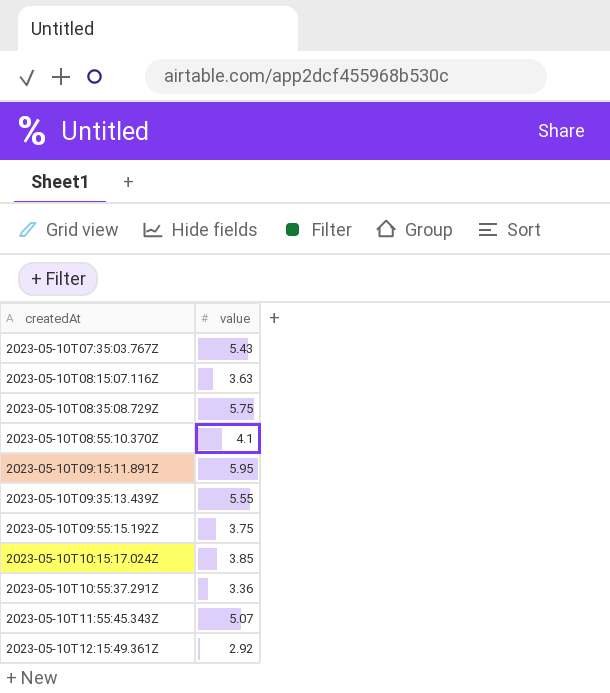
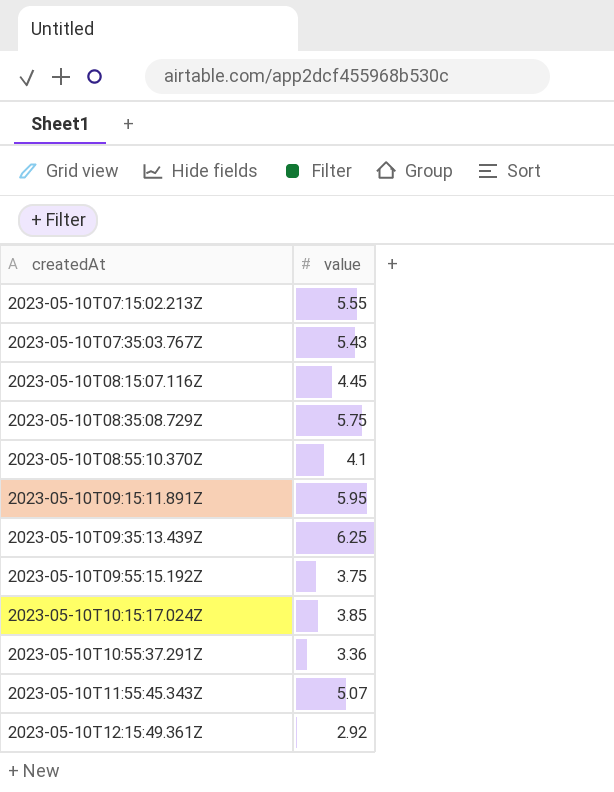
row 2023-05-10T07:15:02.213Z: none -> 5.55
2023-05-10T08:15:07.116Z | value: 3.63 -> 4.45
2023-05-10T09:35:13.439Z | value: 5.55 -> 6.25

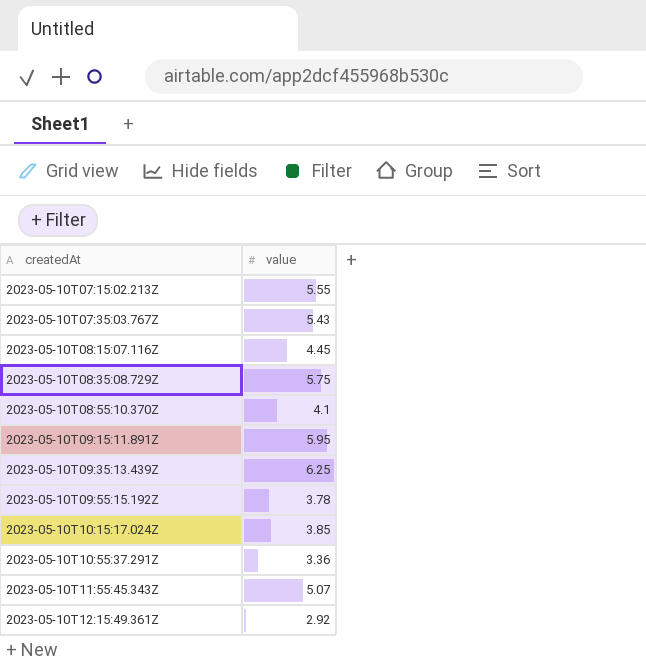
2023-05-10T09:55:15.192Z | value: 3.75 -> 3.78

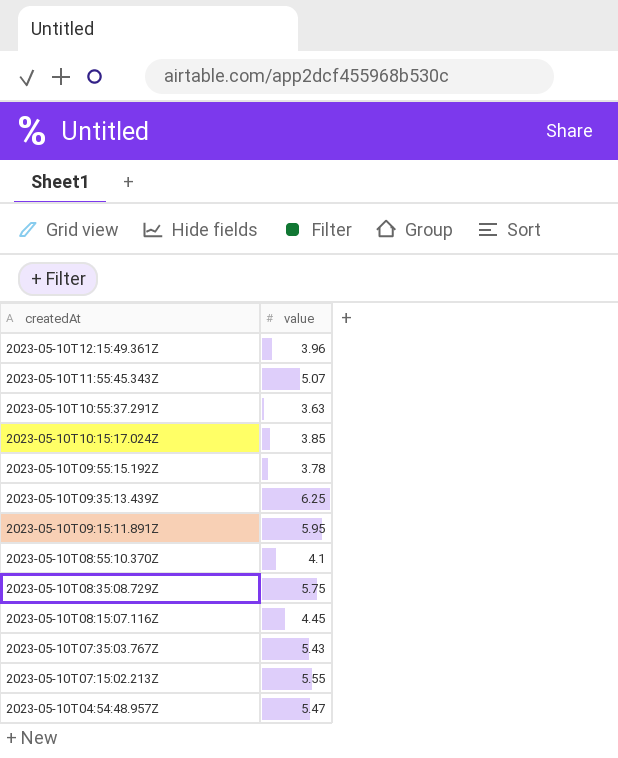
row order: createdAt ascending -> createdAt descending
2023-05-10T12:15:49.361Z | value: 2.92 -> 3.96
2023-05-10T10:55:37.291Z | value: 3.36 -> 3.63
row 2023-05-10T04:54:48.957Z: none -> 5.47

